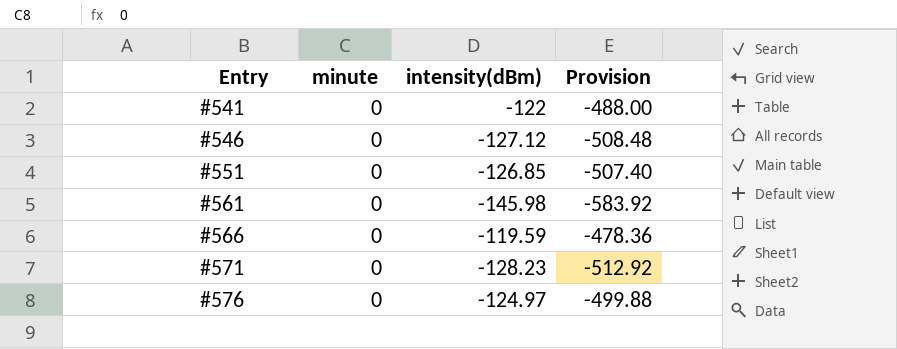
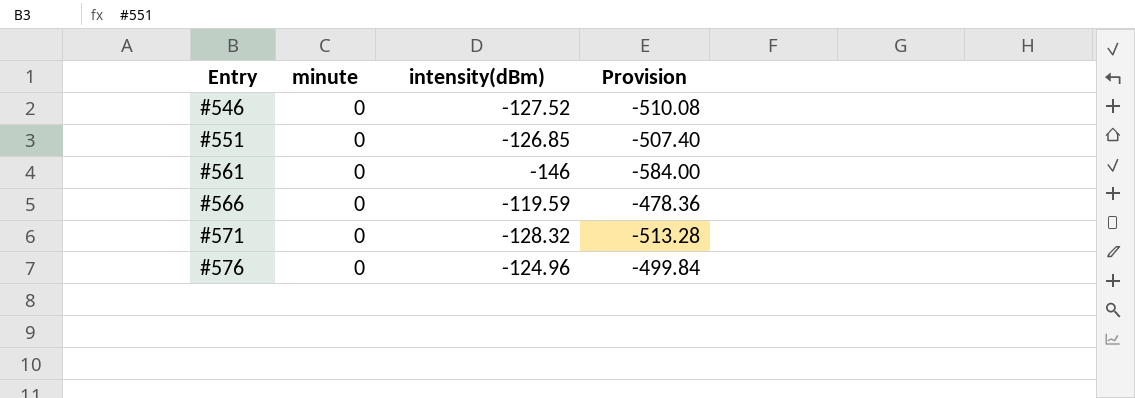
row #541: 0 | -122 | -488.00 -> none
#546 | intensity(dBm): -127.12 -> -127.52
#546 | Provision: -508.48 -> -510.08
#561 | intensity(dBm): -145.98 -> -146
#561 | Provision: -583.92 -> -584.00
#571 | intensity(dBm): -128.23 -> -128.32
#571 | Provision: -512.92 -> -513.28
#576 | intensity(dBm): -124.97 -> -124.96
#576 | Provision: -499.88 -> -499.84

